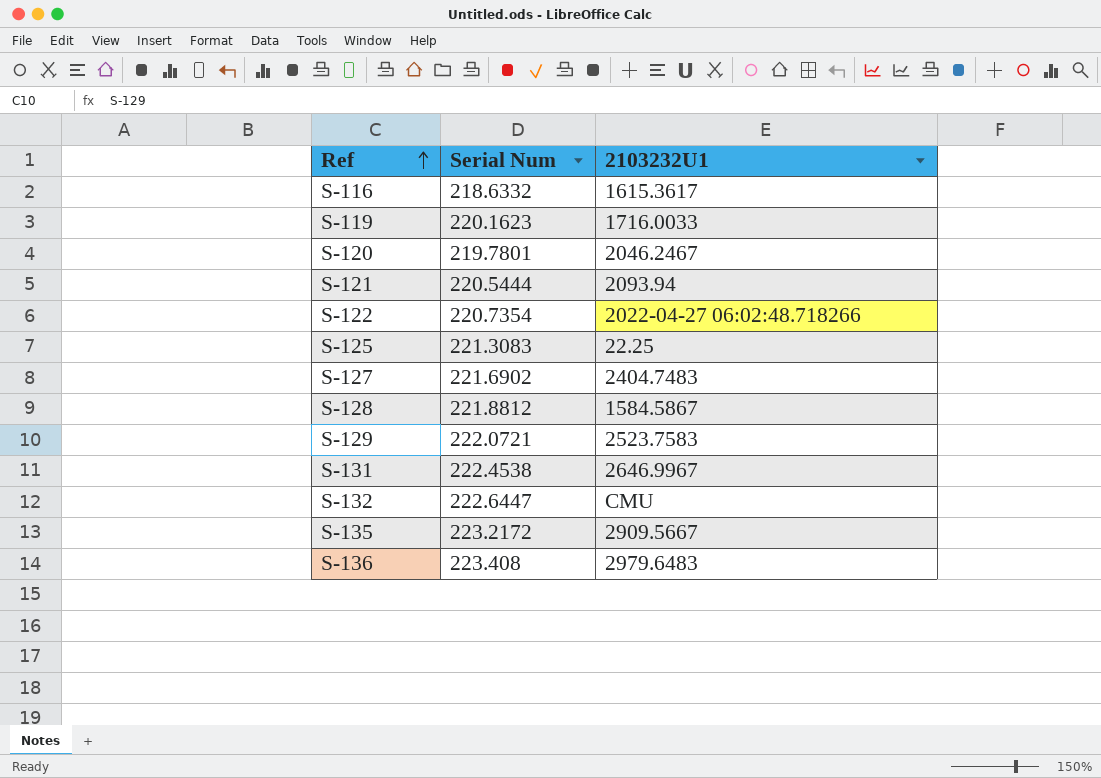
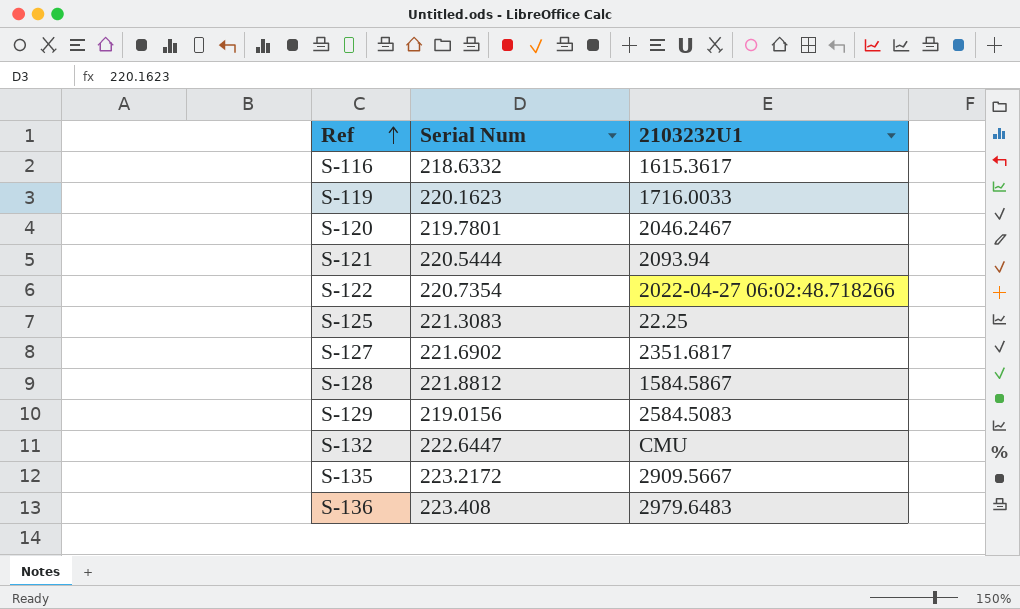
row S-131: 222.4538 | 2646.9967 -> none
S-127 | 2103232U1: 2404.7483 -> 2351.6817
S-129 | Serial Num: 222.0721 -> 219.0156
S-129 | 2103232U1: 2523.7583 -> 2584.5083

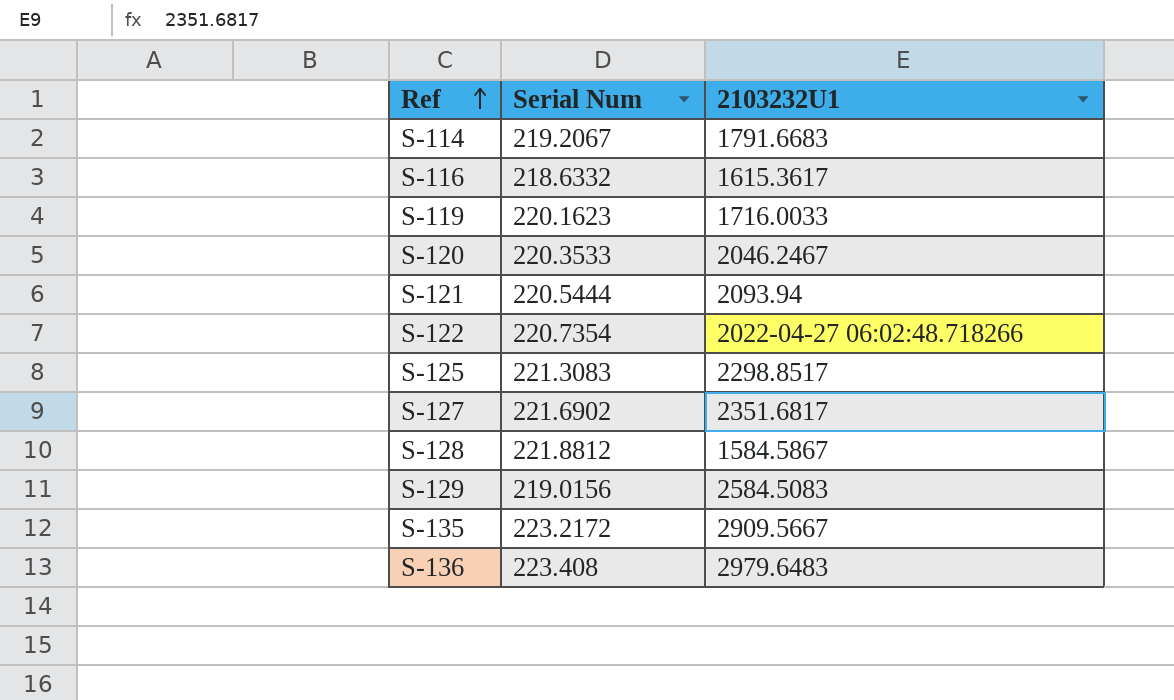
row S-132: 222.6447 | CMU -> none
row S-114: none -> 219.2067 | 1791.6683
S-120 | Serial Num: 219.7801 -> 220.3533
S-125 | 2103232U1: 22.25 -> 2298.8517

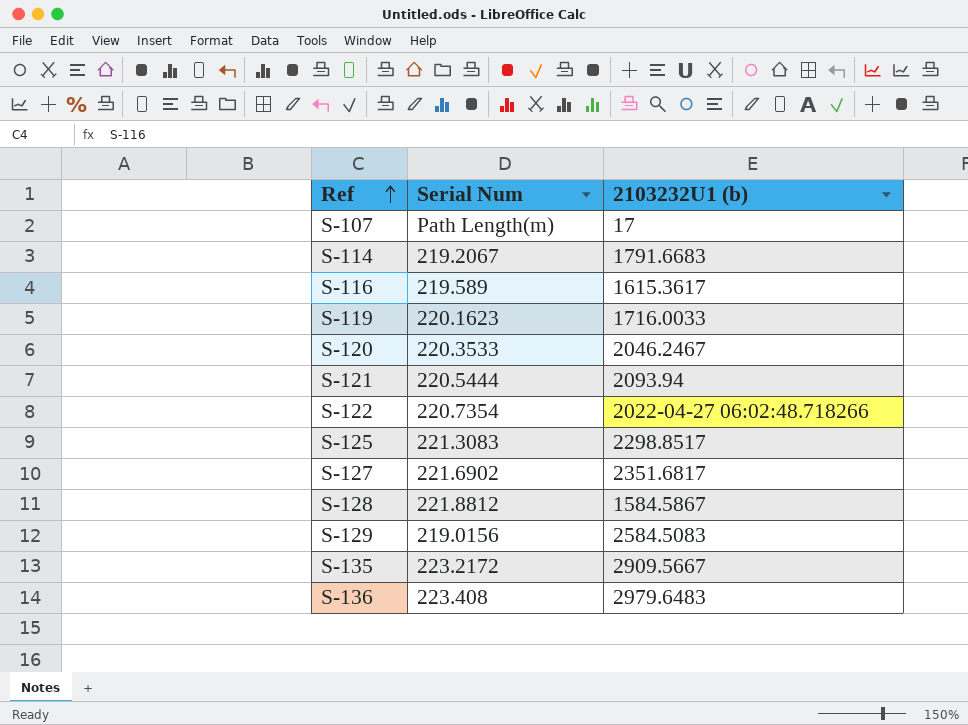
column name: 2103232U1 -> 2103232U1 (b)
row S-107: none -> Path Length(m) | 17
S-116 | Serial Num: 218.6332 -> 219.589

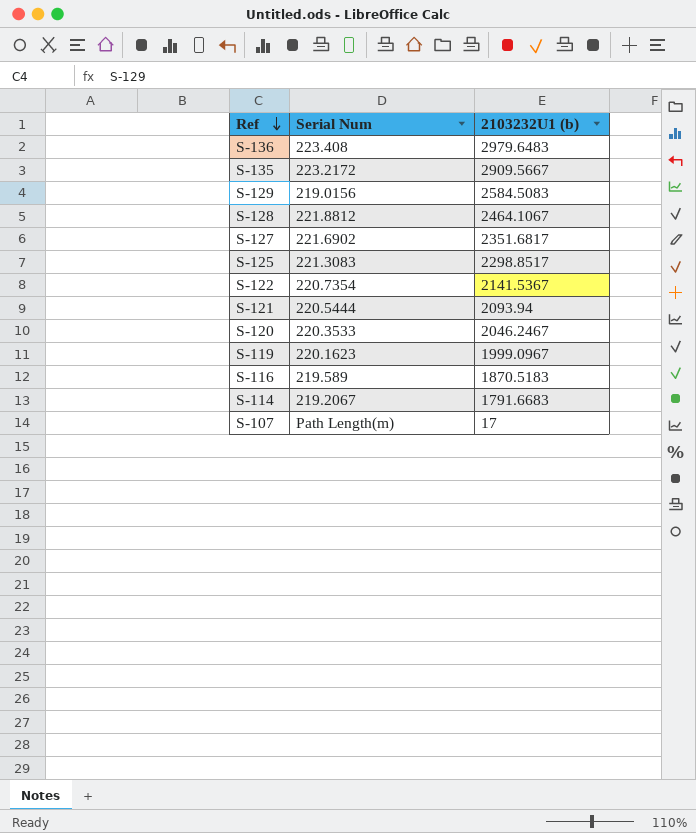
row order: Ref ascending -> Ref descending
S-128 | 2103232U1 (b): 1584.5867 -> 2464.1067
S-122 | 2103232U1 (b): 2022-04-27 06:02:48.718266 -> 2141.5367
S-119 | 2103232U1 (b): 1716.0033 -> 1999.0967
S-116 | 2103232U1 (b): 1615.3617 -> 1870.5183

